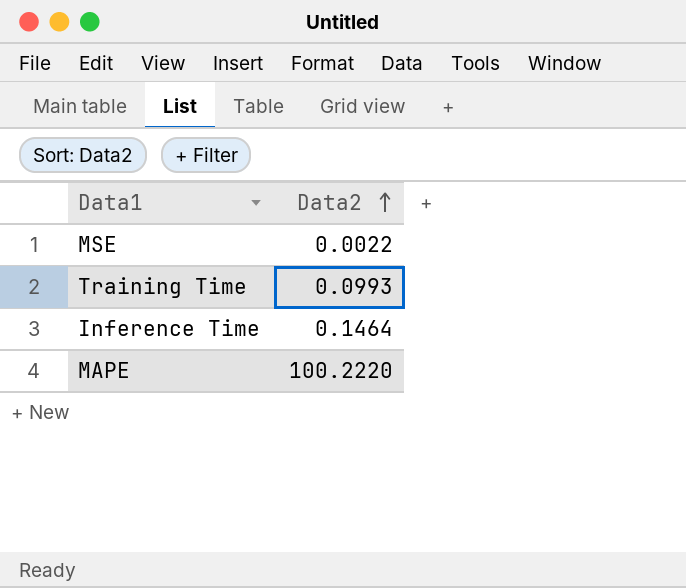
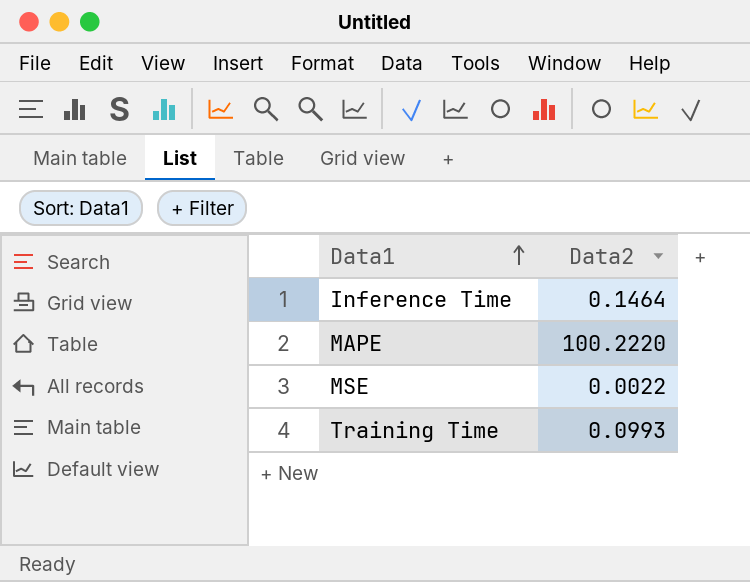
row order: Data2 ascending -> Data1 ascending

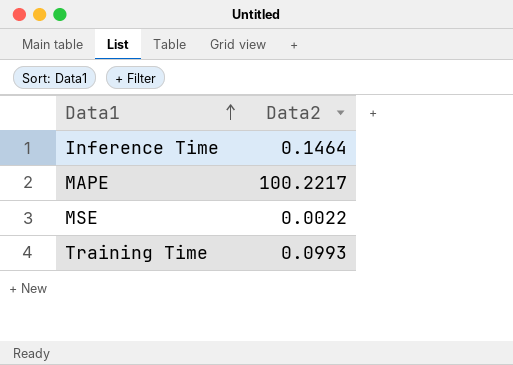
MAPE | Data2: 100.2220 -> 100.2217

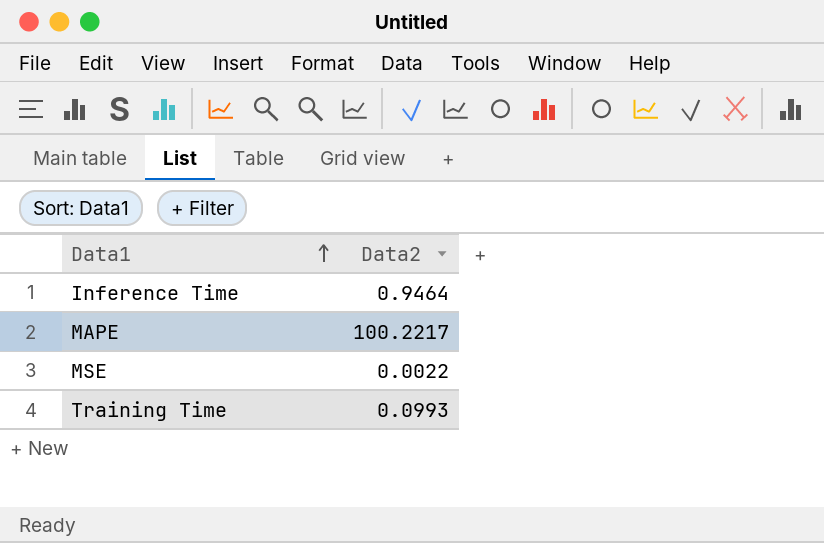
Inference Time | Data2: 0.1464 -> 0.9464

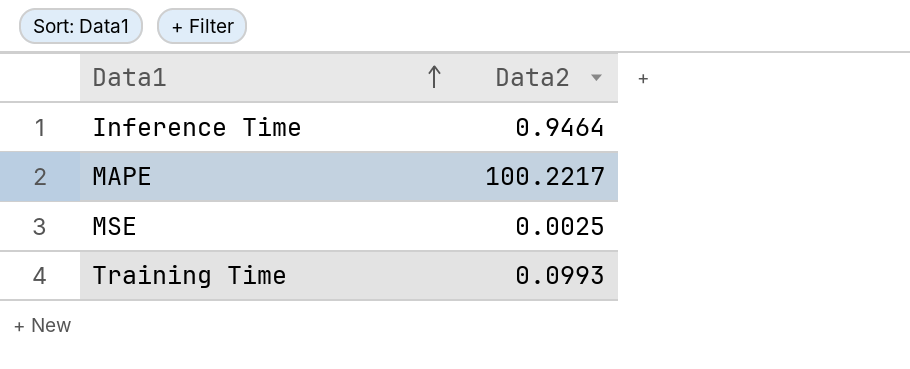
MSE | Data2: 0.0022 -> 0.0025

